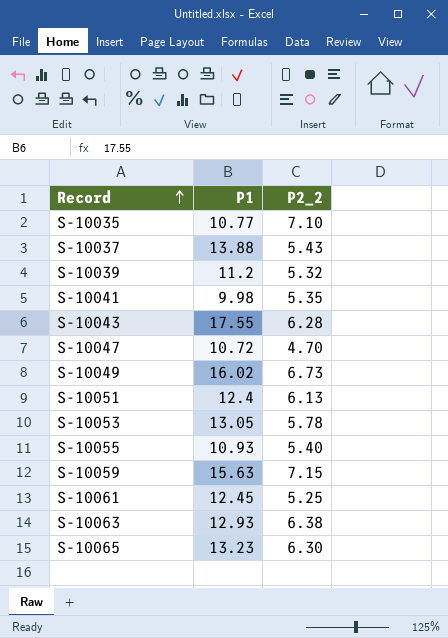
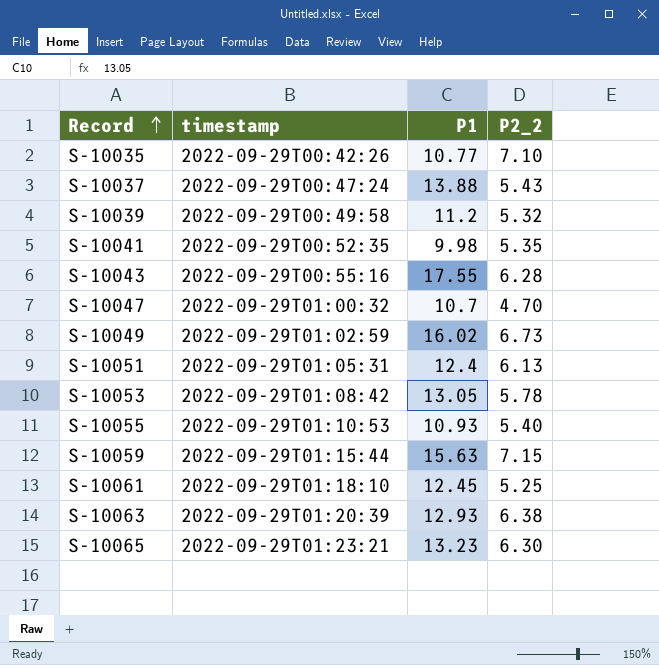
column timestamp | position: none -> 2
S-10047 | P1: 10.72 -> 10.7

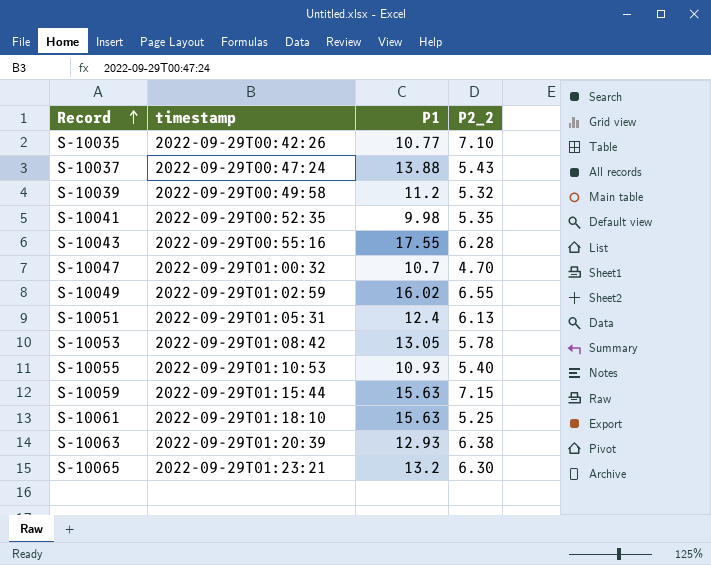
S-10049 | P2_2: 6.73 -> 6.55
S-10061 | P1: 12.45 -> 15.63
S-10065 | P1: 13.23 -> 13.2

